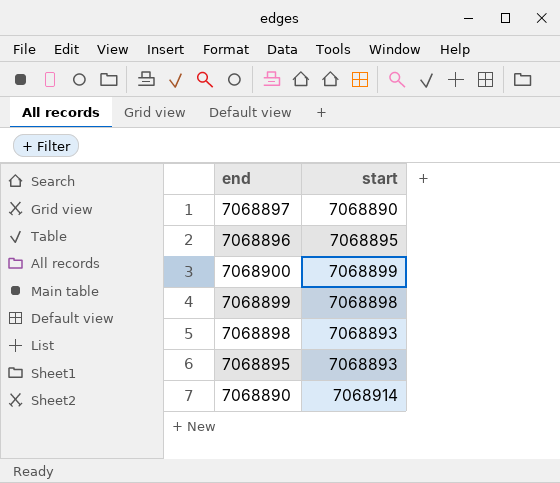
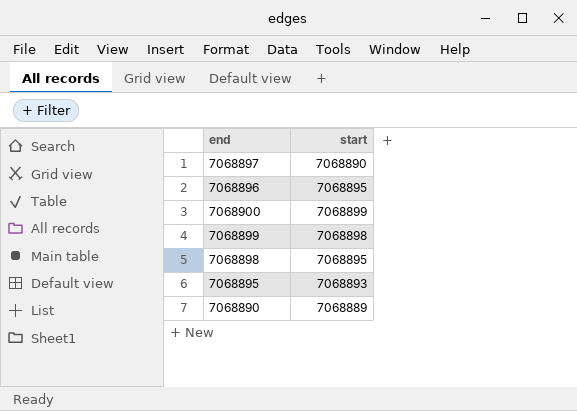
7068898 | start: 7068893 -> 7068895
7068890 | start: 7068914 -> 7068889

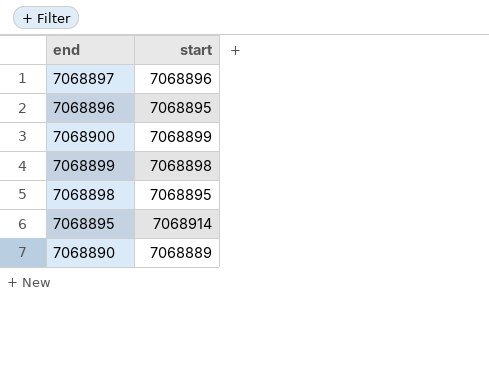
7068897 | start: 7068890 -> 7068896
7068895 | start: 7068893 -> 7068914

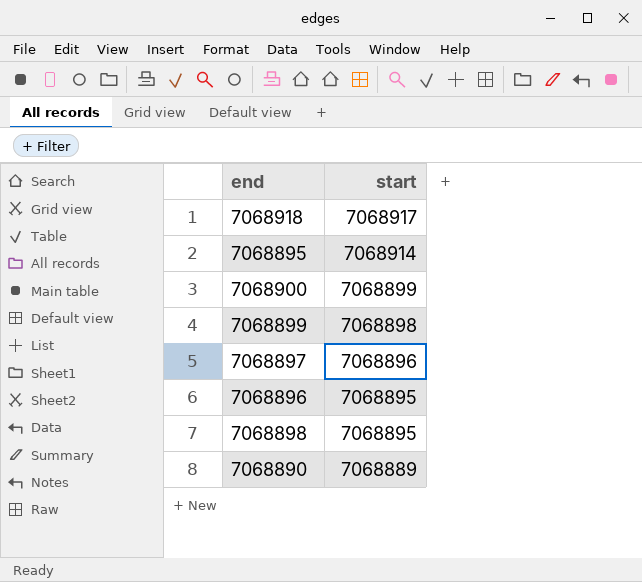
row order: none -> start descending
row 7068918: none -> 7068917

